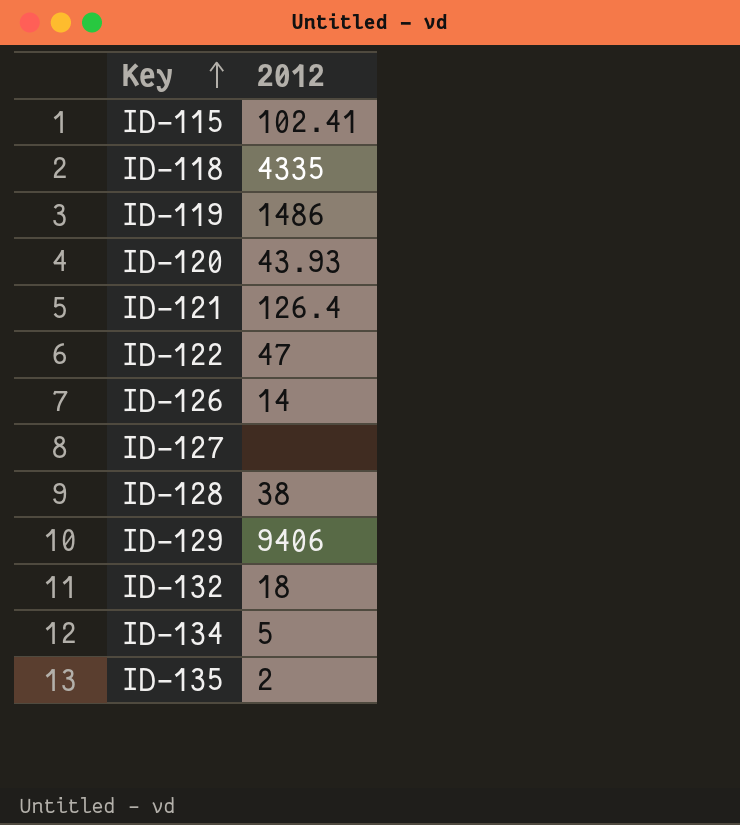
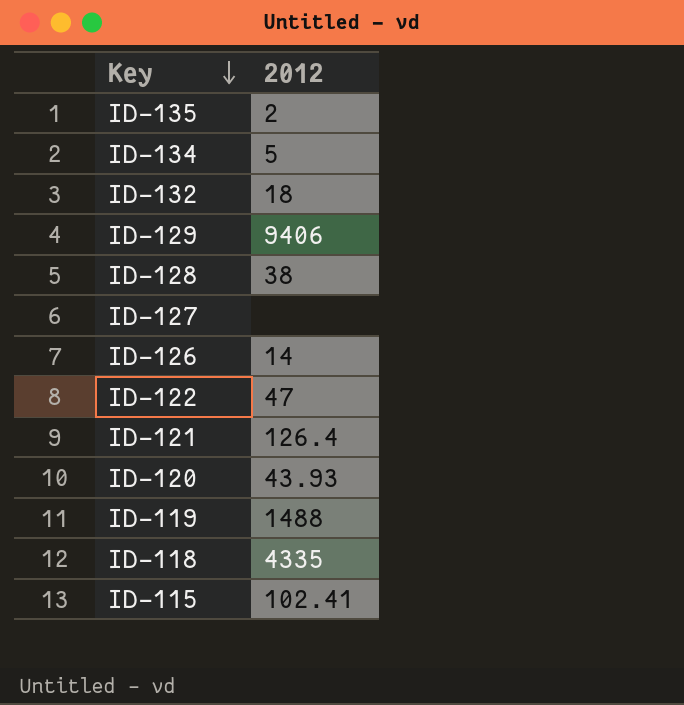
row order: Key ascending -> Key descending
ID-119 | 2012: 1486 -> 1488

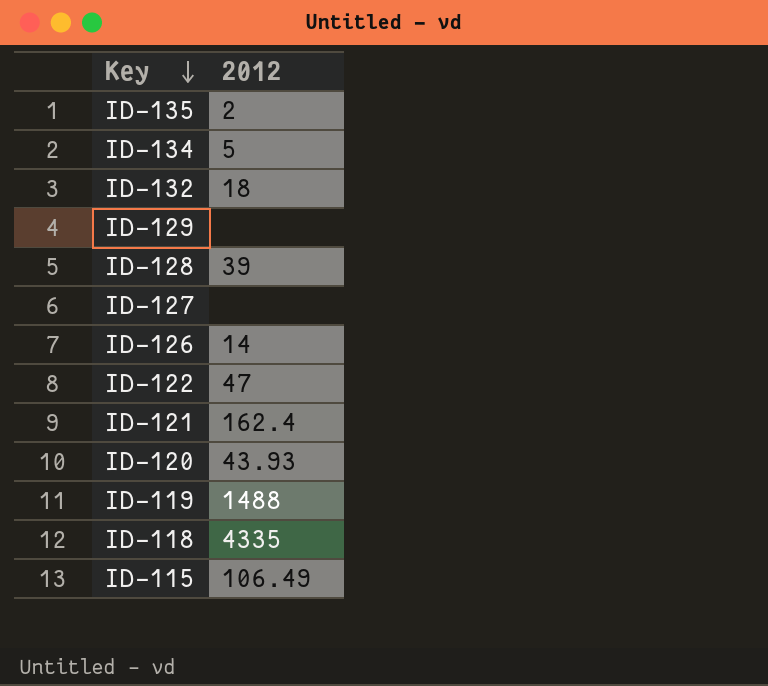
ID-129 | 2012: 9406 -> none
ID-128 | 2012: 38 -> 39
ID-121 | 2012: 126.4 -> 162.4
ID-115 | 2012: 102.41 -> 106.49

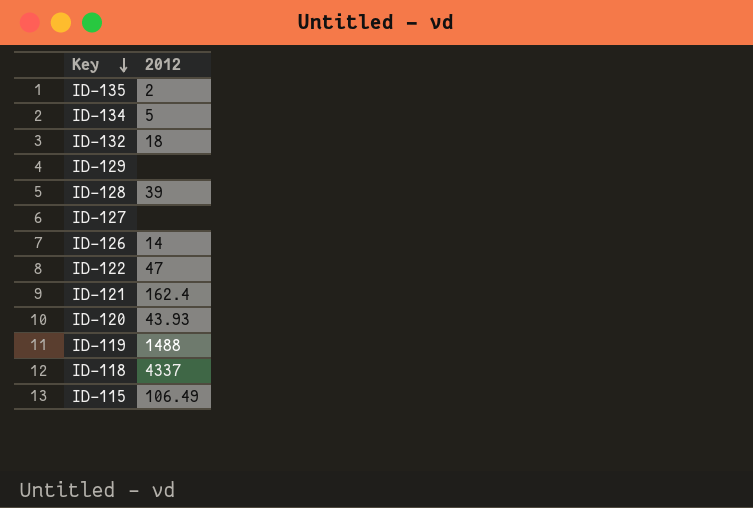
ID-118 | 2012: 4335 -> 4337

